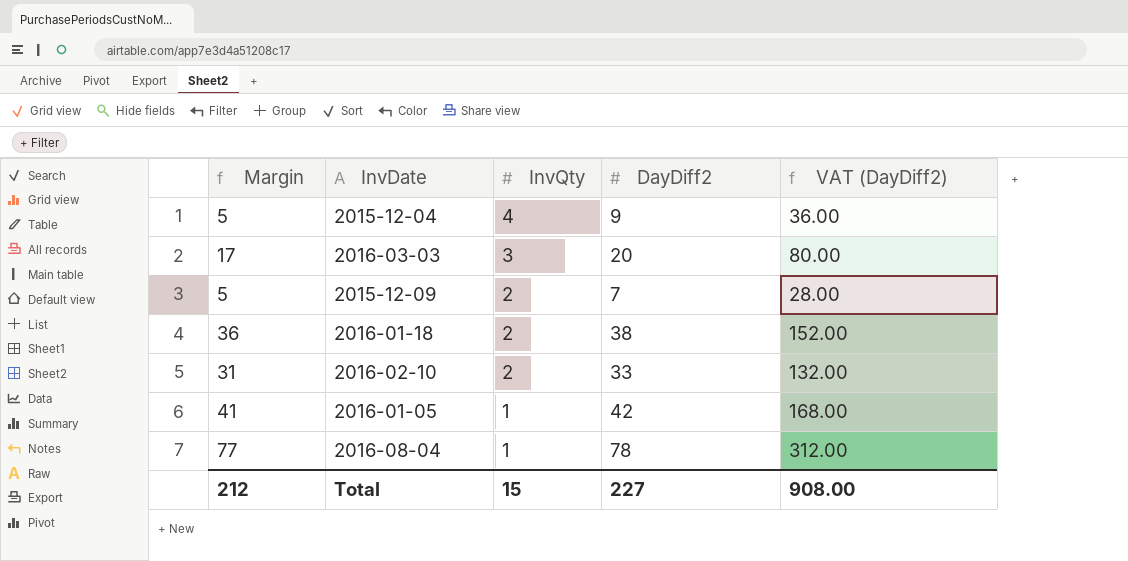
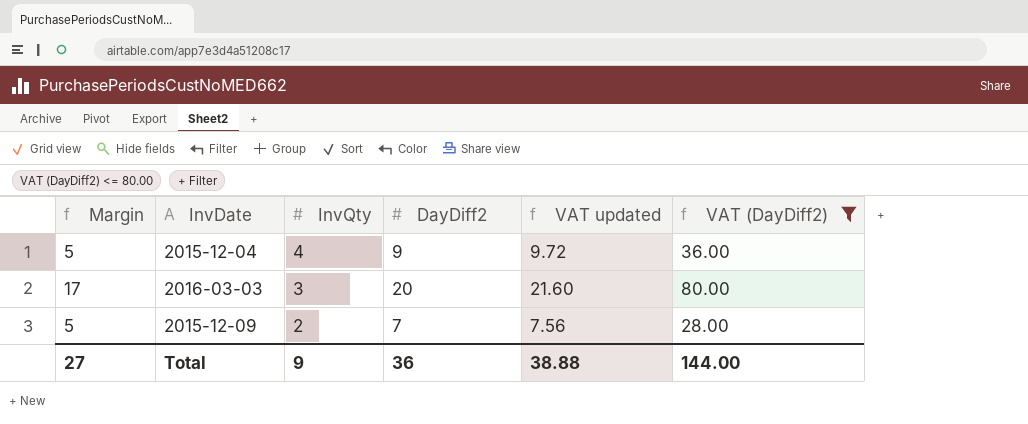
filter: none -> VAT (DayDiff2) <= 80.00
column VAT updated | formula: none -> [DayDiff2] * 1.08
Total | Margin: 212 -> 27
Total | InvQty: 15 -> 9
Total | DayDiff2: 227 -> 36
Total | VAT (DayDiff2): 908.00 -> 144.00

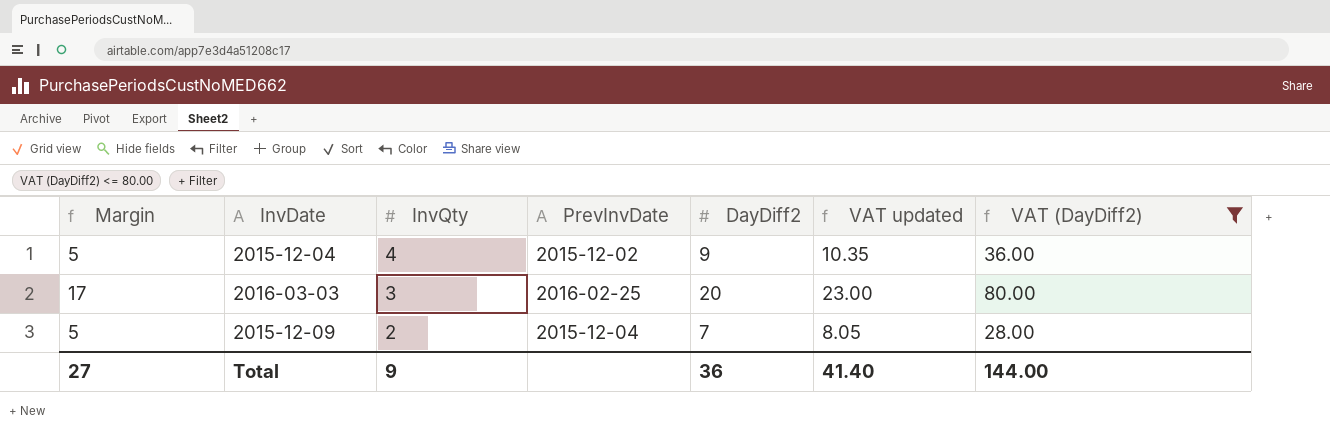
column PrevInvDate | position: none -> 4
column VAT updated | formula: [DayDiff2] * 1.08 -> [DayDiff2] * 1.15
Total | VAT updated: 38.88 -> 41.40

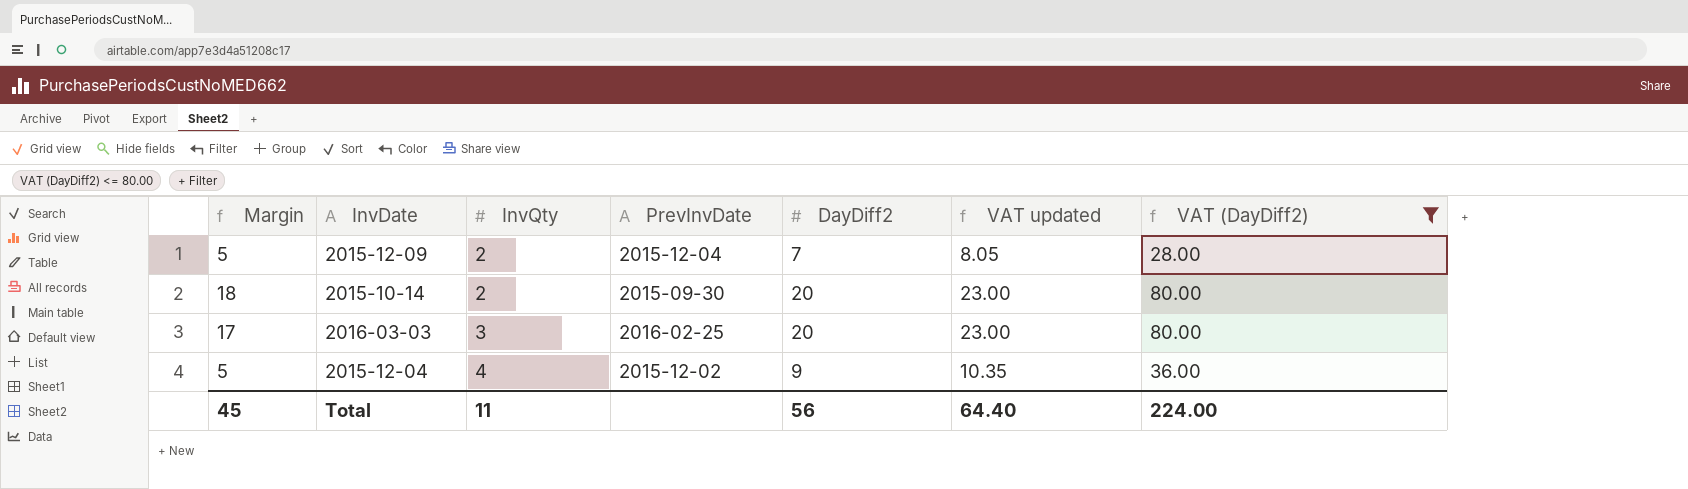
row order: InvQty descending -> InvQty ascending
row 2015-10-14: none -> 18 | 2 | 2015-09-30 | 20 | 23.00 | 80.00
Total | Margin: 27 -> 45
Total | InvQty: 9 -> 11
Total | DayDiff2: 36 -> 56
Total | VAT updated: 41.40 -> 64.40
Total | VAT (DayDiff2): 144.00 -> 224.00

